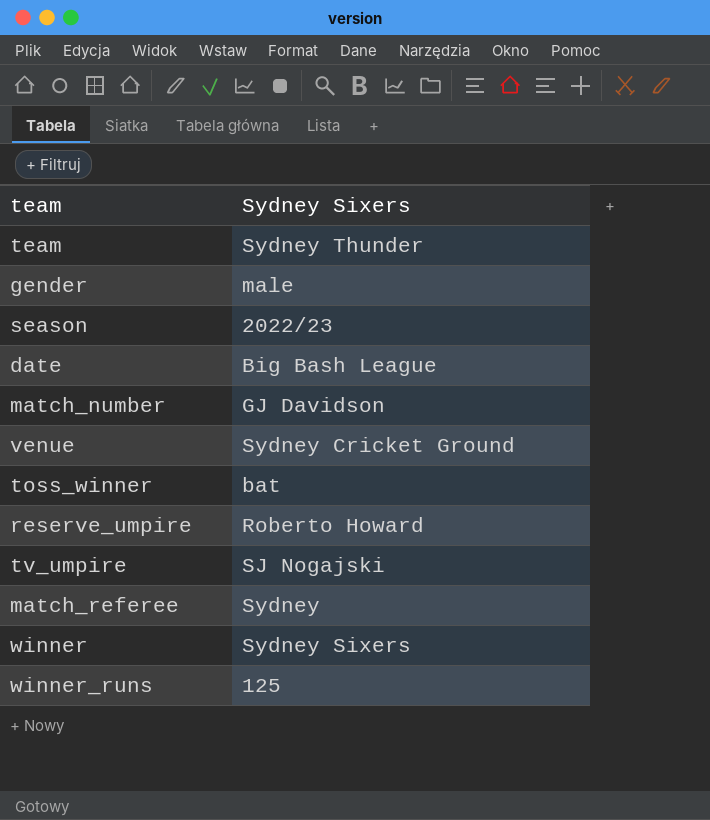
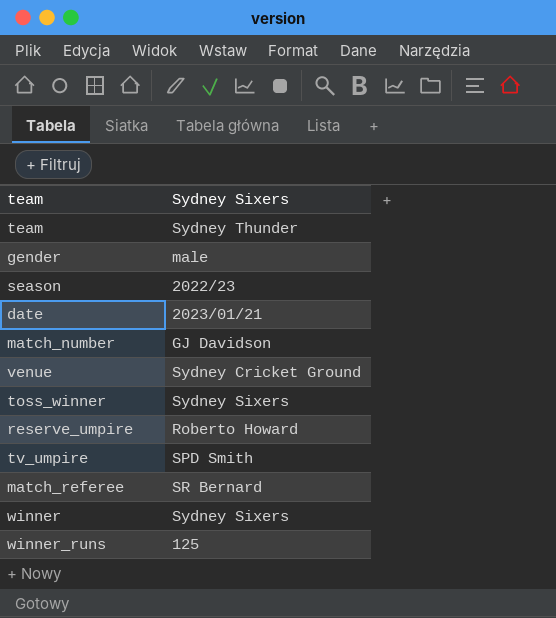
date | Sydney Sixers: Big Bash League -> 2023/01/21
toss_winner | Sydney Sixers: bat -> Sydney Sixers
tv_umpire | Sydney Sixers: SJ Nogajski -> SPD Smith
match_referee | Sydney Sixers: Sydney -> SR Bernard

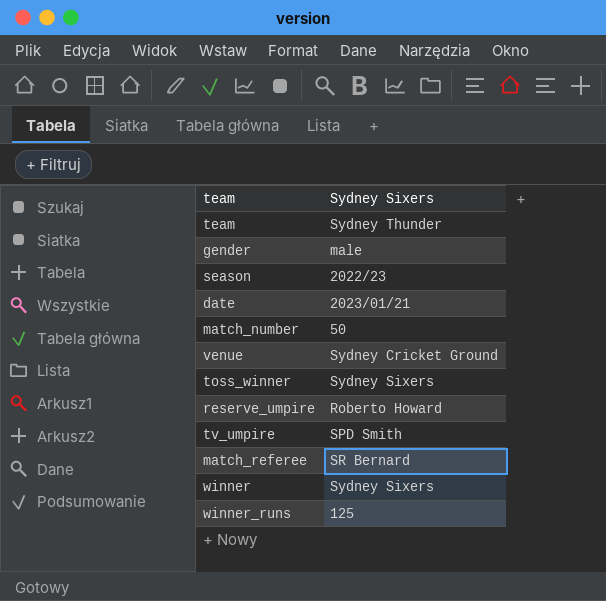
match_number | Sydney Sixers: GJ Davidson -> 50

